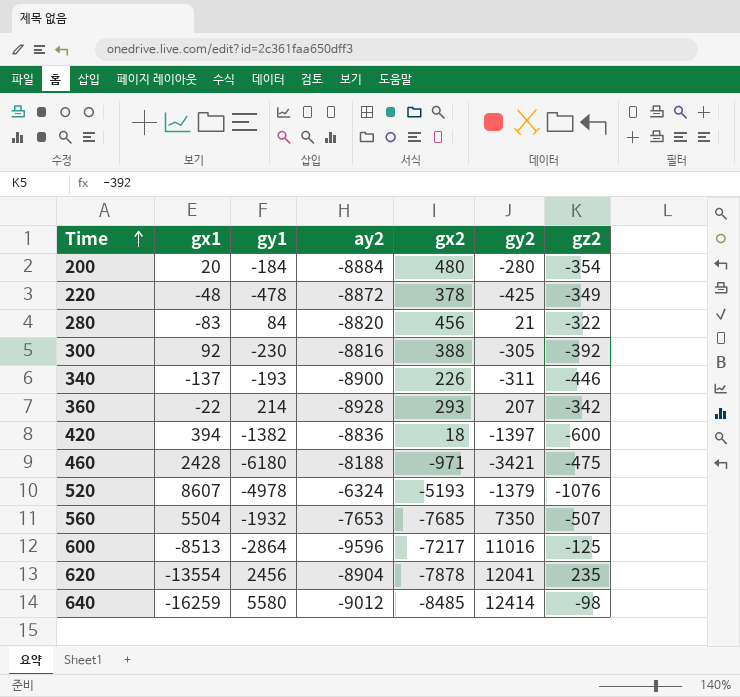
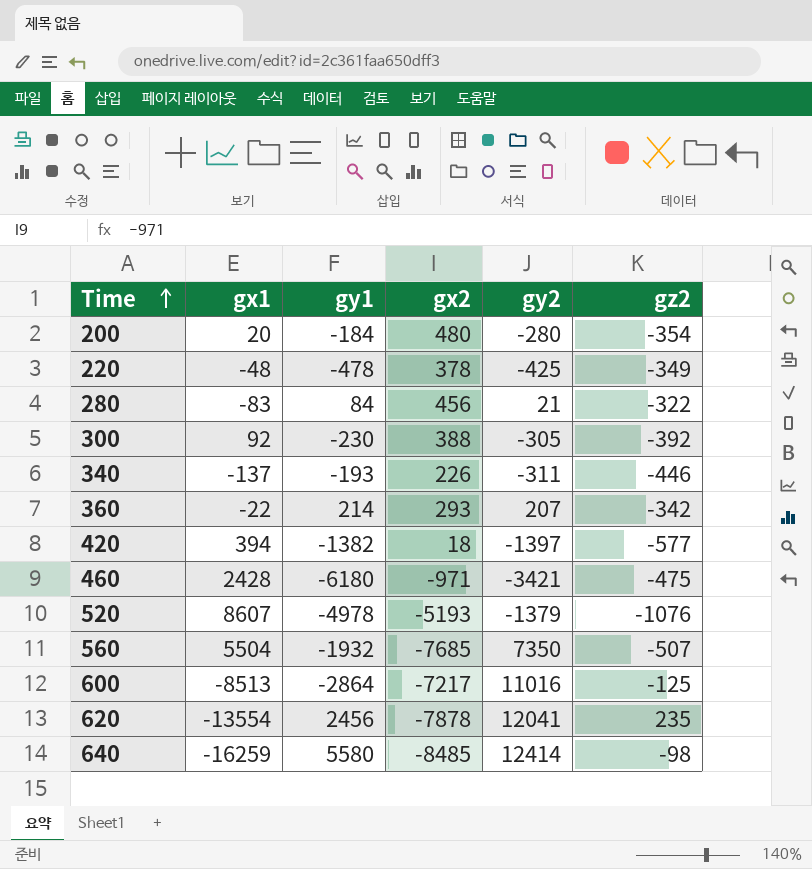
column ay2 | position: 4 -> none
420 | gz2: -600 -> -577

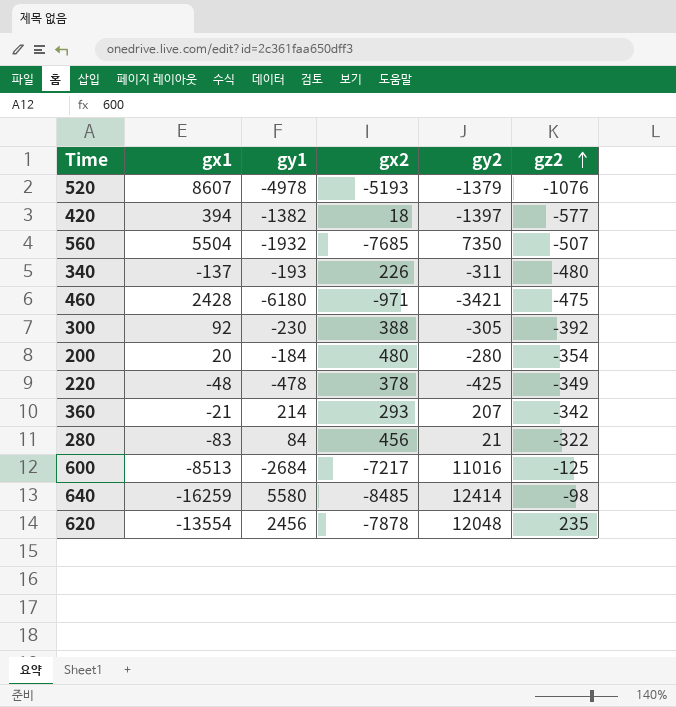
row order: Time ascending -> gz2 ascending
340 | gz2: -446 -> -480
360 | gx1: -22 -> -21
600 | gy1: -2864 -> -2684
620 | gy2: 12041 -> 12048

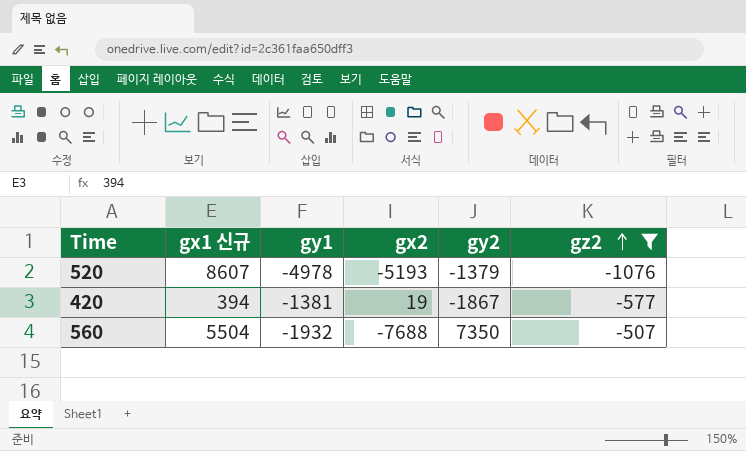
filter: none -> gz2 <= -507
column name: gx1 -> gx1 신규
420 | gy1: -1382 -> -1381
420 | gx2: 18 -> 19
420 | gy2: -1397 -> -1867
560 | gx2: -7685 -> -7688

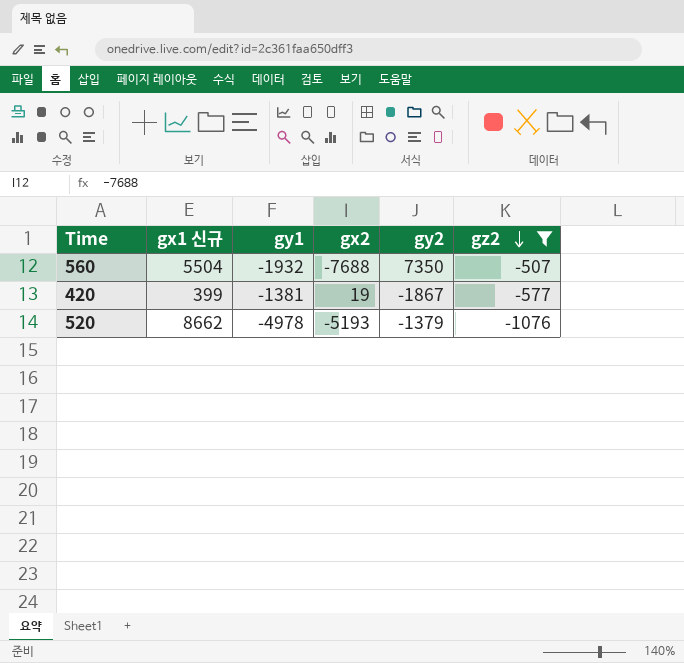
row order: gz2 ascending -> gz2 descending
420 | gx1 신규: 394 -> 399
520 | gx1 신규: 8607 -> 8662

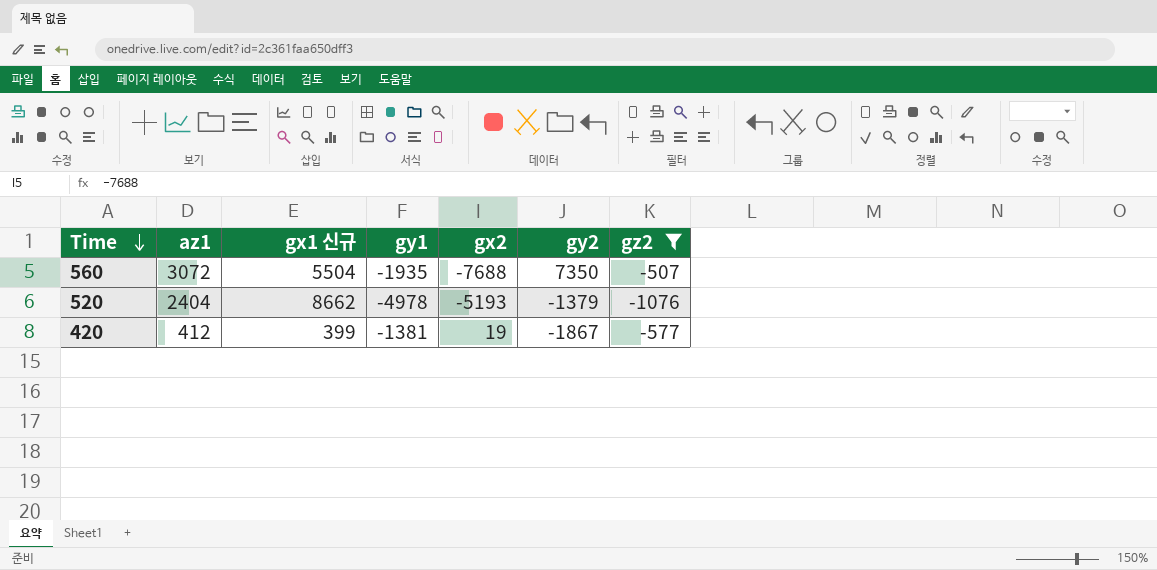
row order: gz2 descending -> Time descending
column az1 | position: none -> 2
560 | gy1: -1932 -> -1935

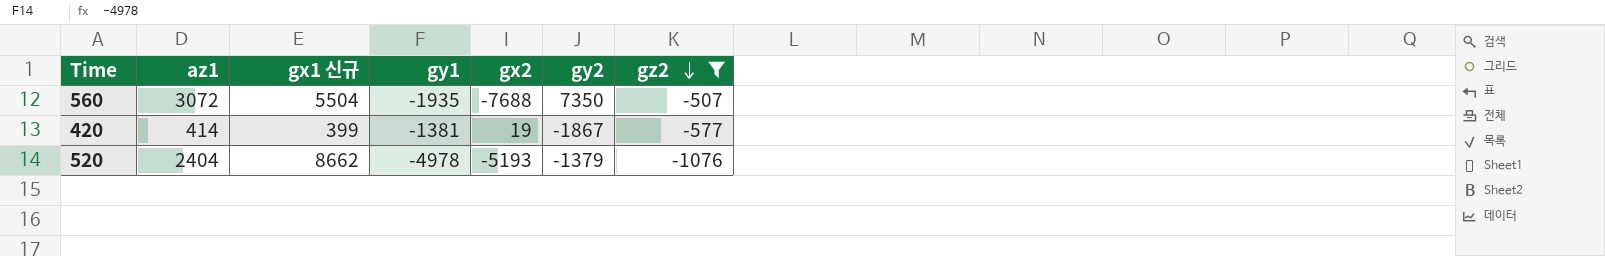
row order: Time descending -> gz2 descending
420 | az1: 412 -> 414

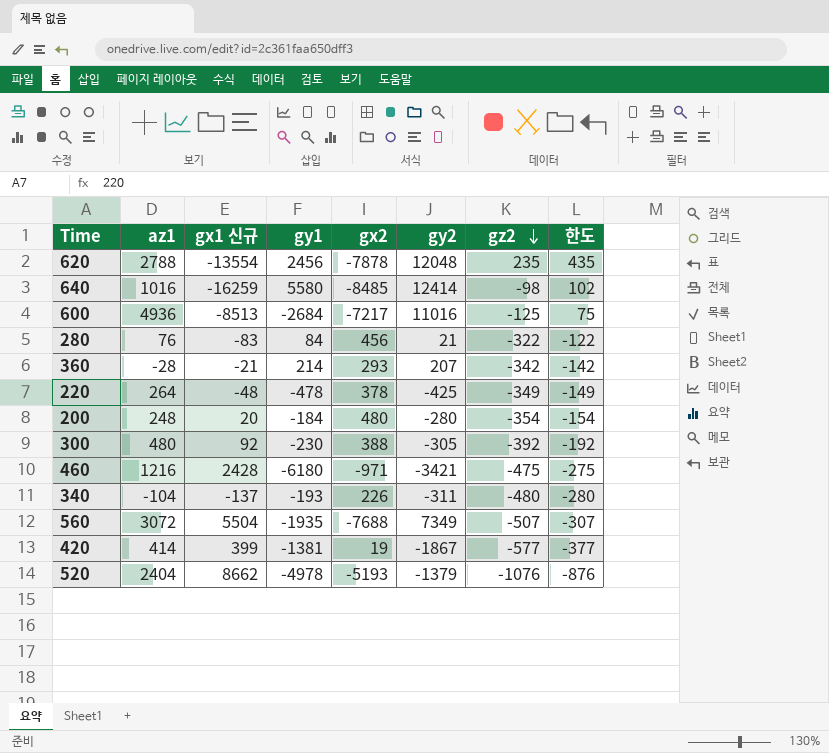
filter: gz2 <= -507 -> none
column 한도 | formula: none -> [gz2] + 200
560 | gy2: 7350 -> 7349

